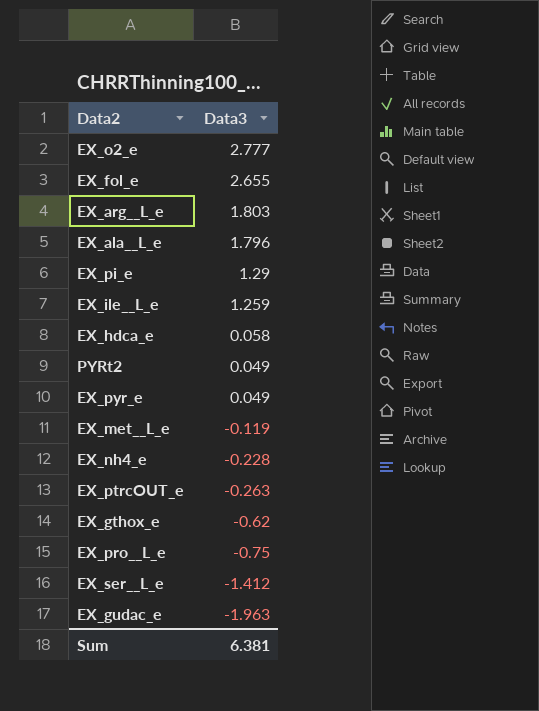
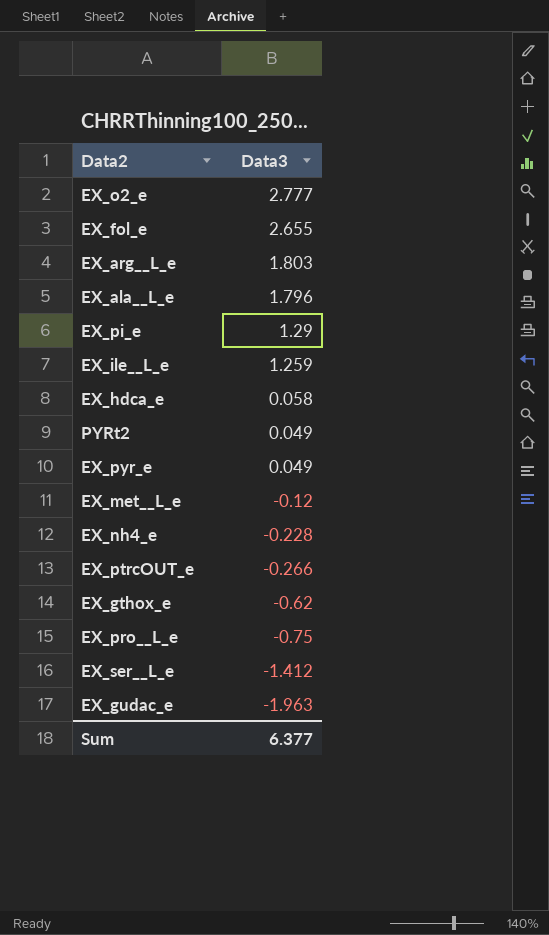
EX_met__L_e | Data3: -0.119 -> -0.12
EX_ptrcOUT_e | Data3: -0.263 -> -0.266
Sum | Data3: 6.381 -> 6.377

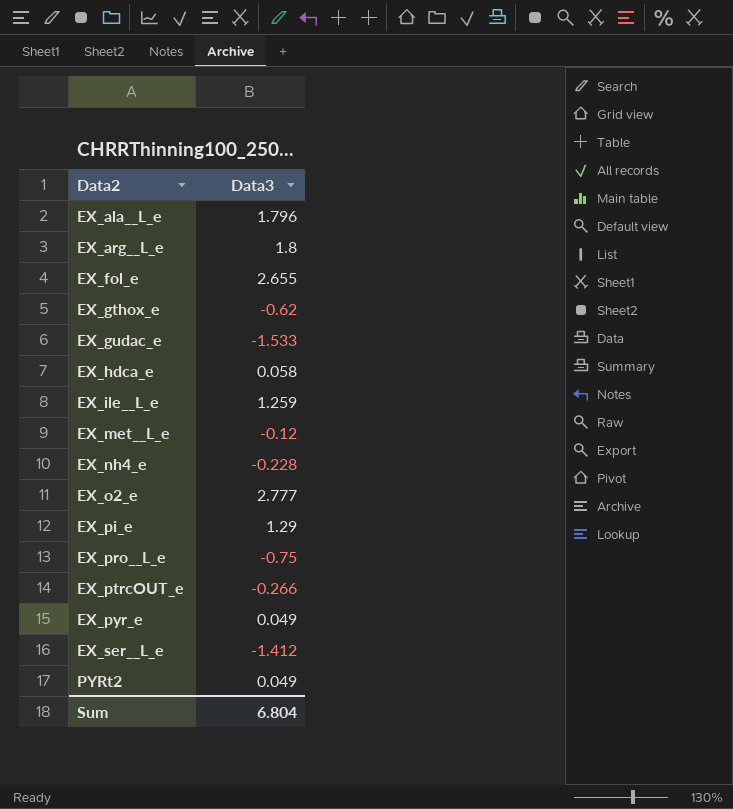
row order: Data3 descending -> Data2 ascending
EX_arg__L_e | Data3: 1.803 -> 1.8
EX_gudac_e | Data3: -1.963 -> -1.533
Sum | Data3: 6.377 -> 6.804

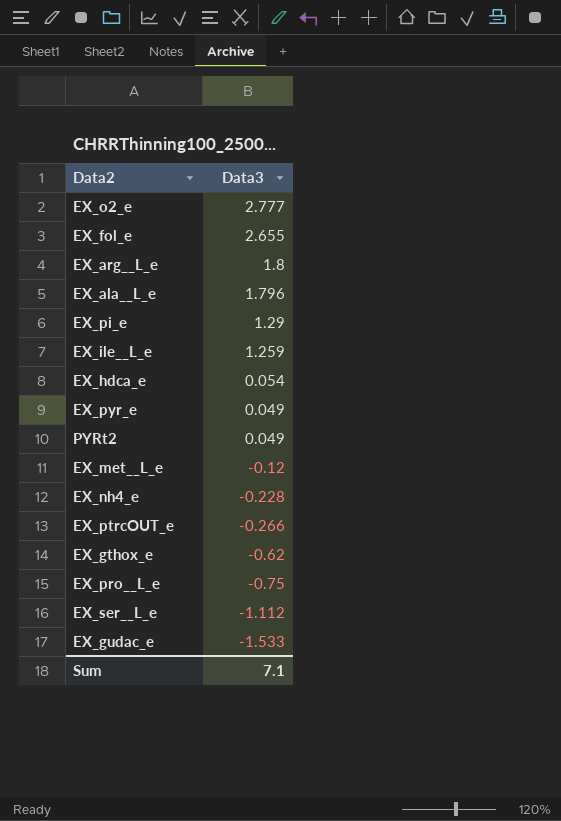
row order: Data2 ascending -> Data3 descending
EX_hdca_e | Data3: 0.058 -> 0.054
EX_ser__L_e | Data3: -1.412 -> -1.112
Sum | Data3: 6.804 -> 7.1

